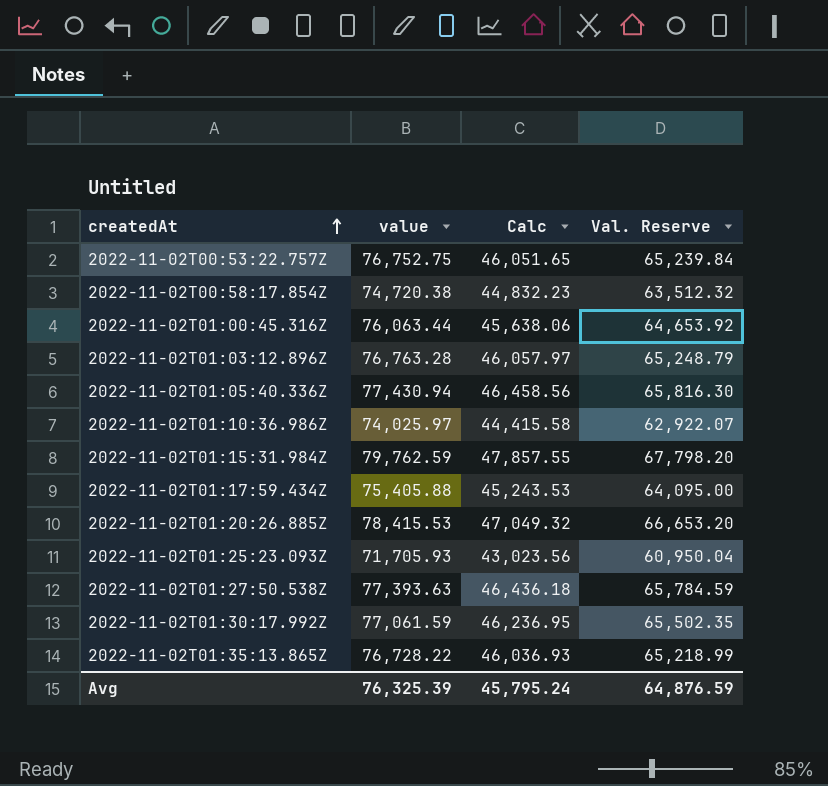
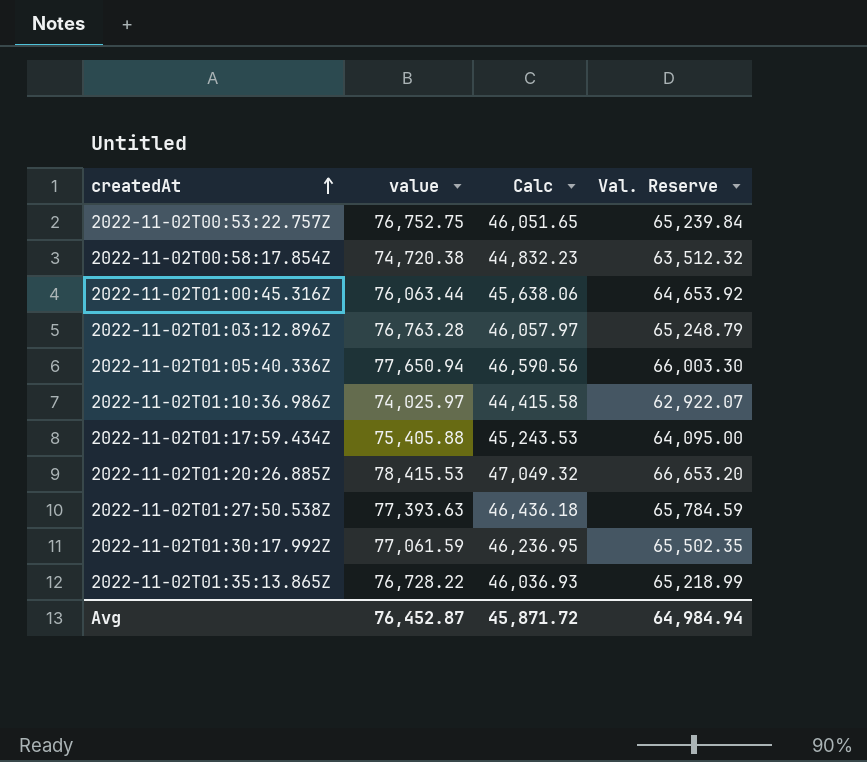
row 2022-11-02T01:15:31.984Z: 79,762.59 | 47,857.55 | 67,798.20 -> none
row 2022-11-02T01:25:23.093Z: 71,705.93 | 43,023.56 | 60,950.04 -> none
2022-11-02T01:05:40.336Z | value: 77,430.94 -> 77,650.94
2022-11-02T01:05:40.336Z | Calc: 46,458.56 -> 46,590.56
2022-11-02T01:05:40.336Z | Val. Reserve: 65,816.30 -> 66,003.30
Avg | value: 76,325.39 -> 76,452.87
Avg | Calc: 45,795.24 -> 45,871.72
Avg | Val. Reserve: 64,876.59 -> 64,984.94

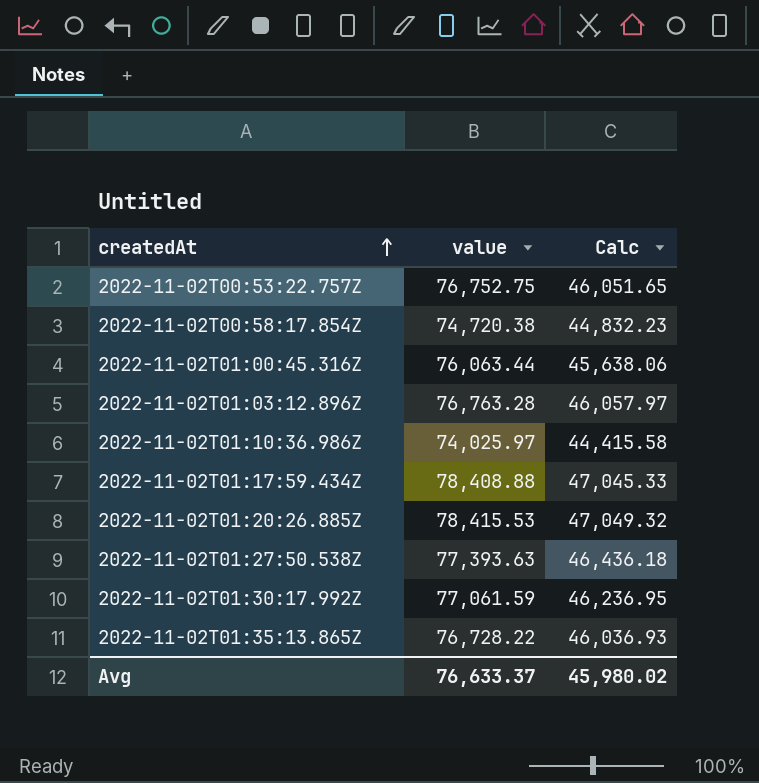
column Val. Reserve | formula: [value] * 0.85 -> none
row 2022-11-02T01:05:40.336Z: 77,650.94 | 46,590.56 | 66,003.30 -> none
2022-11-02T01:17:59.434Z | value: 75,405.88 -> 78,408.88
2022-11-02T01:17:59.434Z | Calc: 45,243.53 -> 47,045.33
Avg | value: 76,452.87 -> 76,633.37
Avg | Calc: 45,871.72 -> 45,980.02

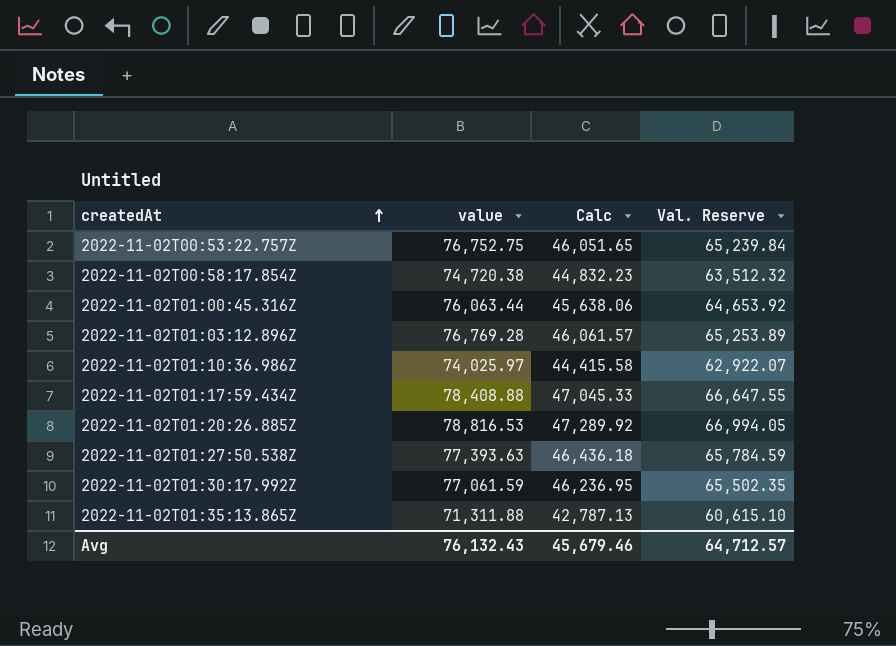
column Val. Reserve | formula: none -> [value] * 0.85
2022-11-02T01:03:12.896Z | value: 76,763.28 -> 76,769.28
2022-11-02T01:03:12.896Z | Calc: 46,057.97 -> 46,061.57
2022-11-02T01:20:26.885Z | value: 78,415.53 -> 78,816.53
2022-11-02T01:20:26.885Z | Calc: 47,049.32 -> 47,289.92
2022-11-02T01:35:13.865Z | value: 76,728.22 -> 71,311.88
2022-11-02T01:35:13.865Z | Calc: 46,036.93 -> 42,787.13
Avg | value: 76,633.37 -> 76,132.43
Avg | Calc: 45,980.02 -> 45,679.46

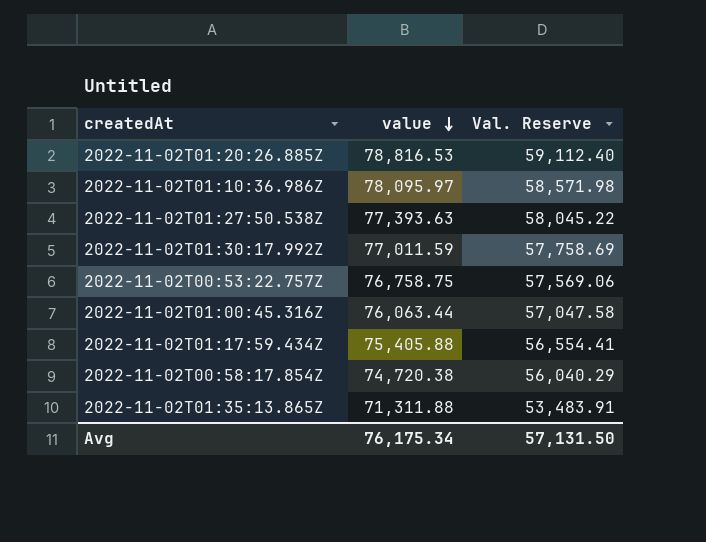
row order: createdAt ascending -> value descending
column Calc | formula: [value] * 0.6 -> none
column Val. Reserve | formula: [value] * 0.85 -> [value] * 0.75
row 2022-11-02T01:03:12.896Z: 76,769.28 | 46,061.57 | 65,253.89 -> none
2022-11-02T01:10:36.986Z | value: 74,025.97 -> 78,095.97
2022-11-02T01:30:17.992Z | value: 77,061.59 -> 77,011.59
2022-11-02T00:53:22.757Z | value: 76,752.75 -> 76,758.75
2022-11-02T01:17:59.434Z | value: 78,408.88 -> 75,405.88
Avg | value: 76,132.43 -> 76,175.34
Avg | Val. Reserve: 64,712.57 -> 57,131.50

